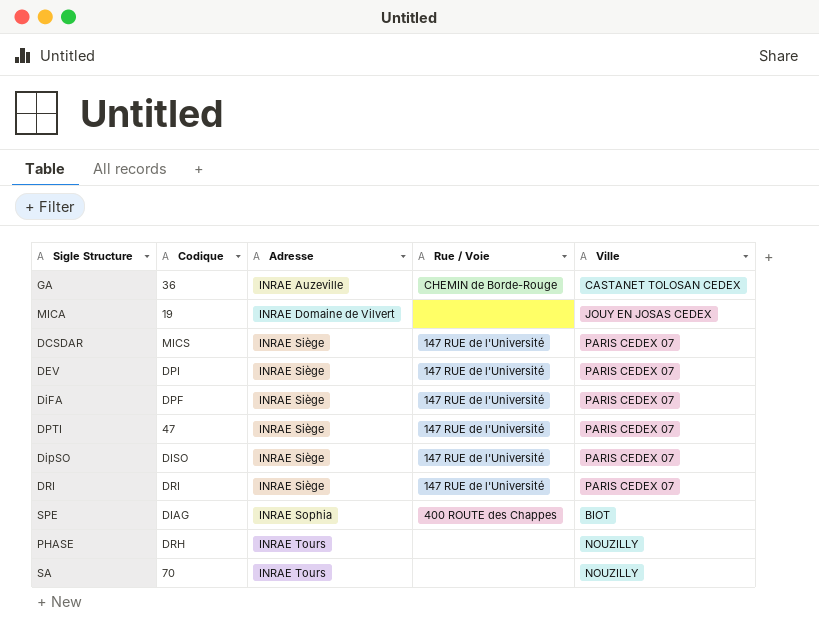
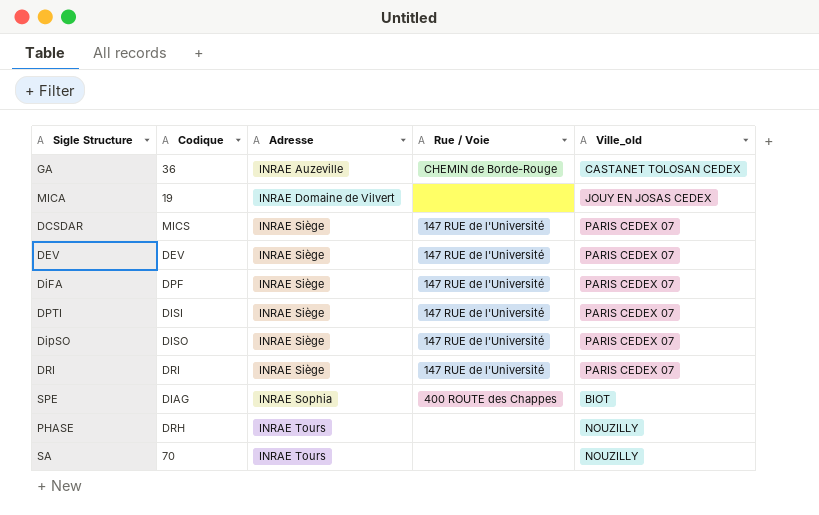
column name: Ville -> Ville_old
DEV | Codique: DPI -> DEV
DPTI | Codique: 47 -> DISI

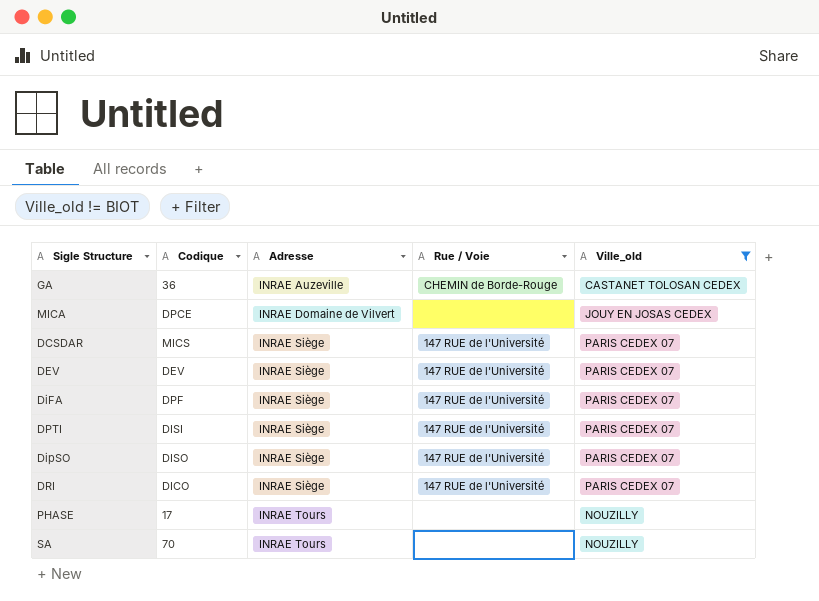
filter: none -> Ville_old != BIOT
MICA | Codique: 19 -> DPCE
DRI | Codique: DRI -> DICO
PHASE | Codique: DRH -> 17

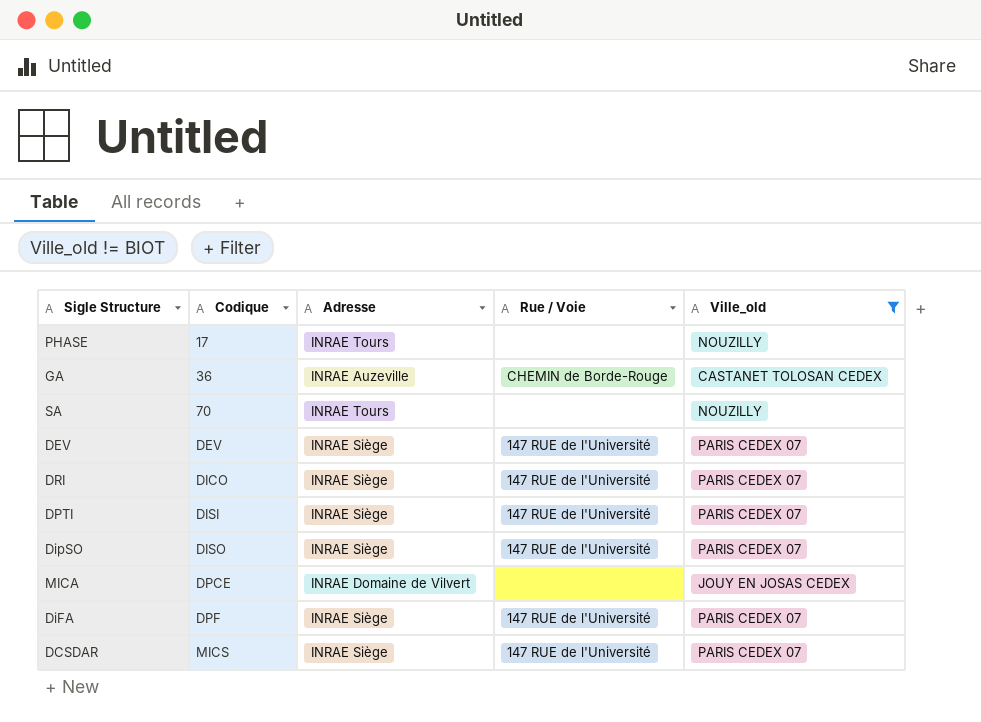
row order: Adresse ascending -> Codique ascending

